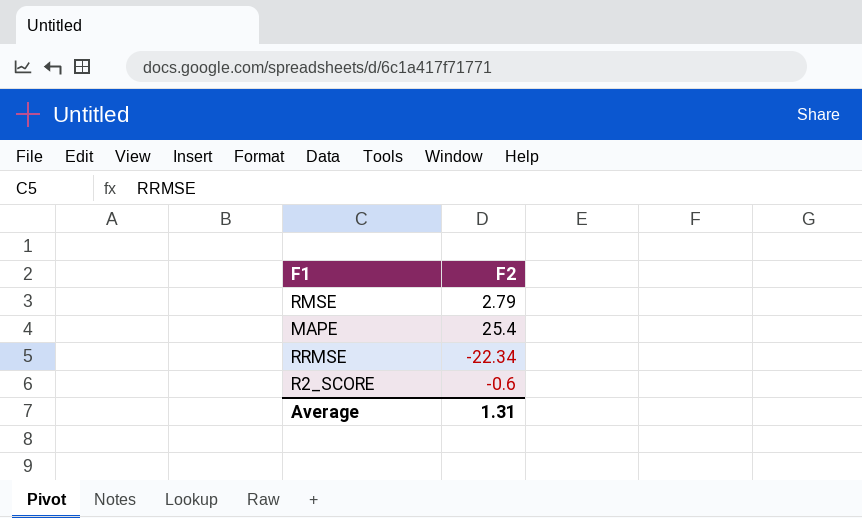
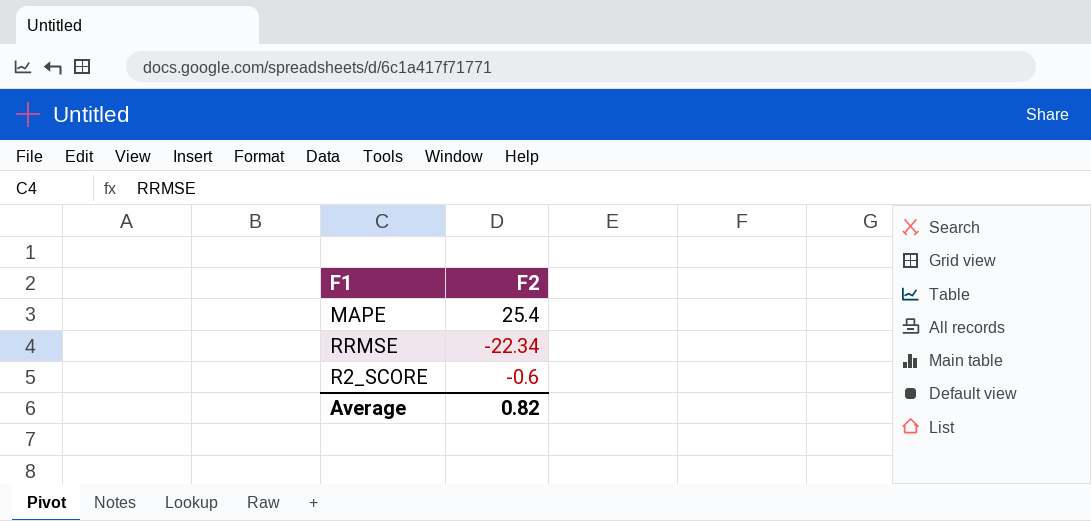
row RMSE: 2.79 -> none
Average | F2: 1.31 -> 0.82

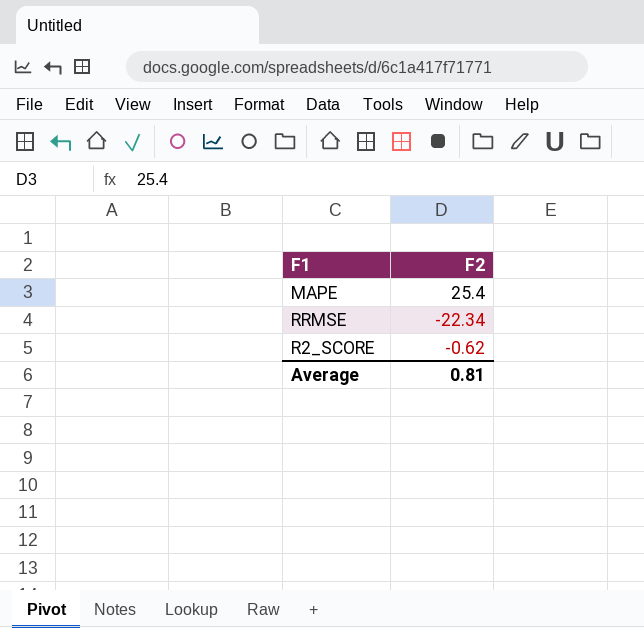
R2_SCORE | F2: -0.6 -> -0.62
Average | F2: 0.82 -> 0.81

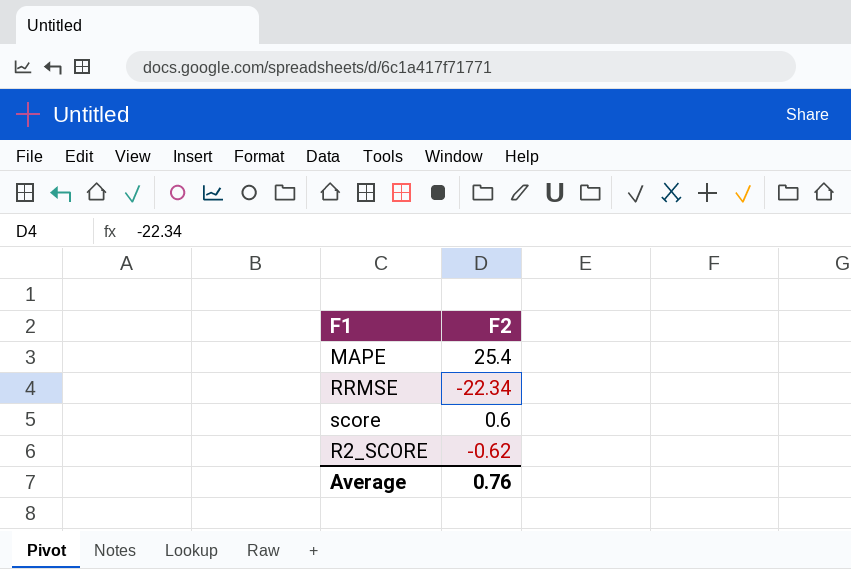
row score: none -> 0.6
Average | F2: 0.81 -> 0.76

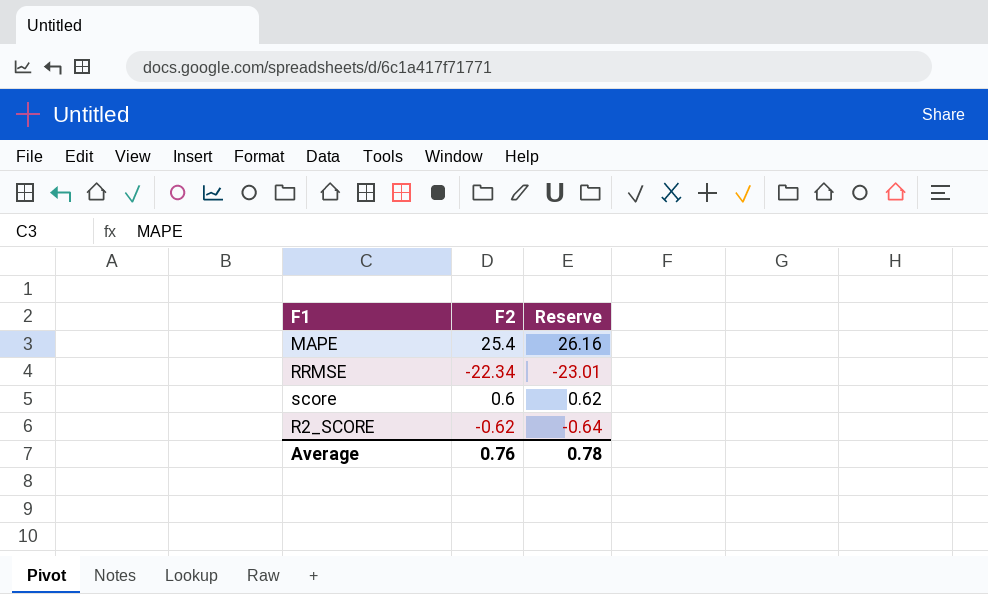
column Reserve | formula: none -> [F2] * 1.03

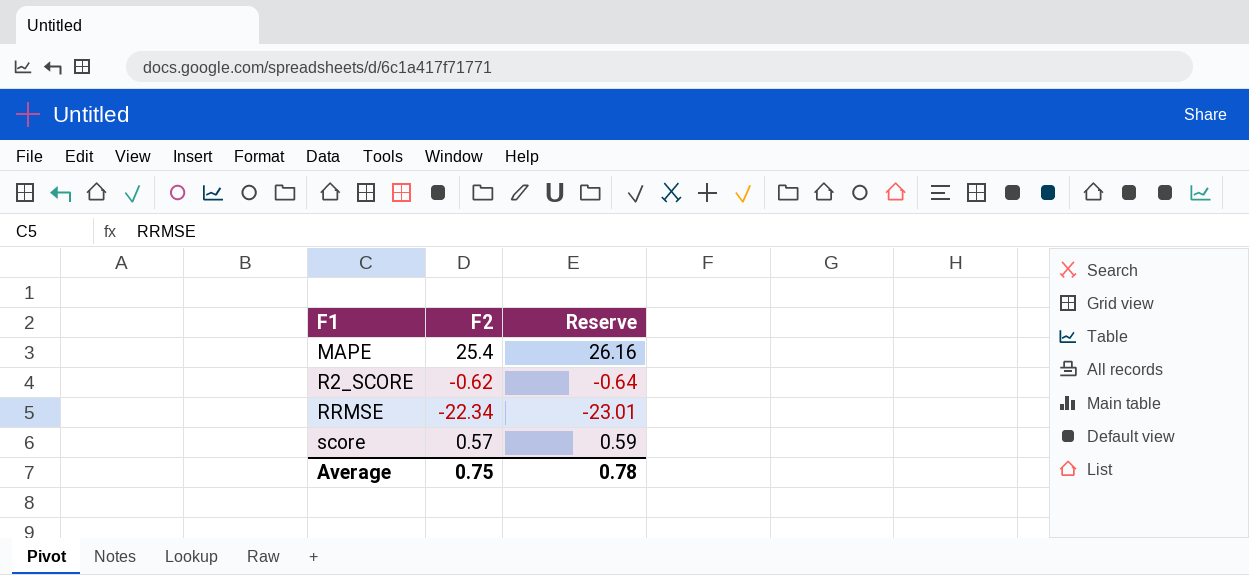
row order: none -> F1 ascending
score | F2: 0.6 -> 0.57
score | Reserve: 0.62 -> 0.59
Average | F2: 0.76 -> 0.75

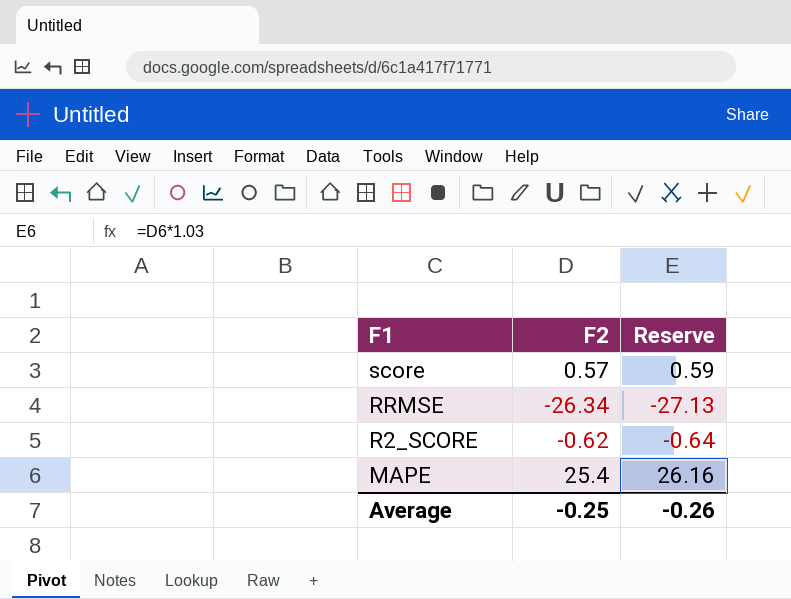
row order: F1 ascending -> F1 descending
RRMSE | F2: -22.34 -> -26.34
RRMSE | Reserve: -23.01 -> -27.13
Average | F2: 0.75 -> -0.25
Average | Reserve: 0.78 -> -0.26

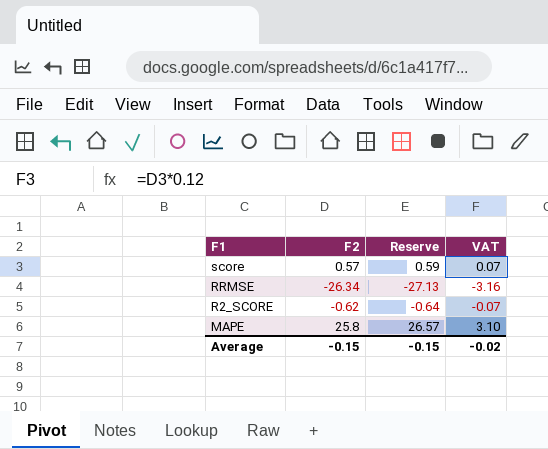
column VAT | formula: none -> [F2] * 0.12
MAPE | F2: 25.4 -> 25.8
MAPE | Reserve: 26.16 -> 26.57
Average | F2: -0.25 -> -0.15
Average | Reserve: -0.26 -> -0.15

